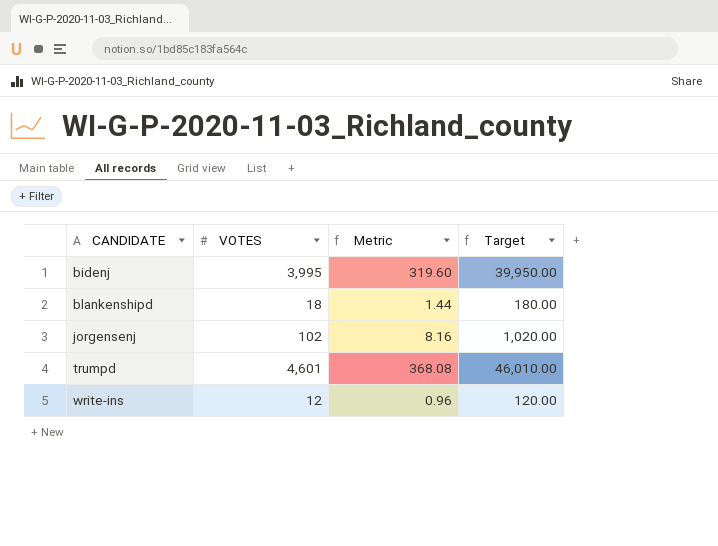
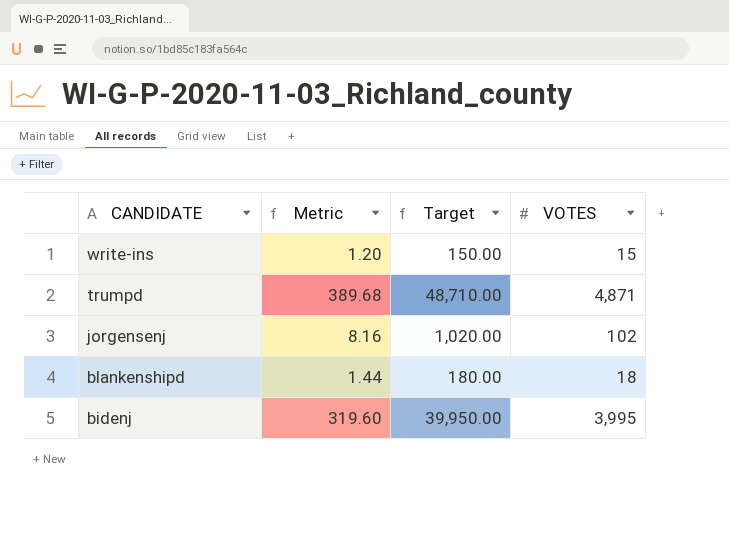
row order: CANDIDATE ascending -> CANDIDATE descending
column VOTES | position: 2 -> 4
write-ins | Metric: 0.96 -> 1.20
write-ins | Target: 120.00 -> 150.00
write-ins | VOTES: 12 -> 15
trumpd | Metric: 368.08 -> 389.68
trumpd | Target: 46,010.00 -> 48,710.00
trumpd | VOTES: 4,601 -> 4,871

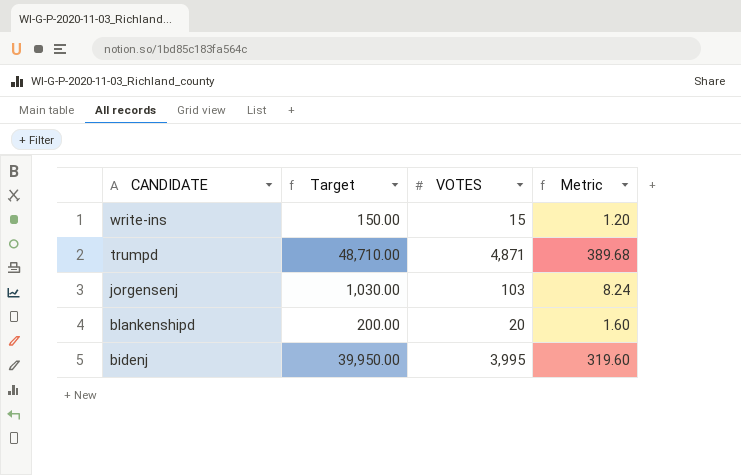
column Metric | position: 2 -> 4
jorgensenj | Target: 1,020.00 -> 1,030.00
jorgensenj | VOTES: 102 -> 103
jorgensenj | Metric: 8.16 -> 8.24
blankenshipd | Target: 180.00 -> 200.00
blankenshipd | VOTES: 18 -> 20
blankenshipd | Metric: 1.44 -> 1.60

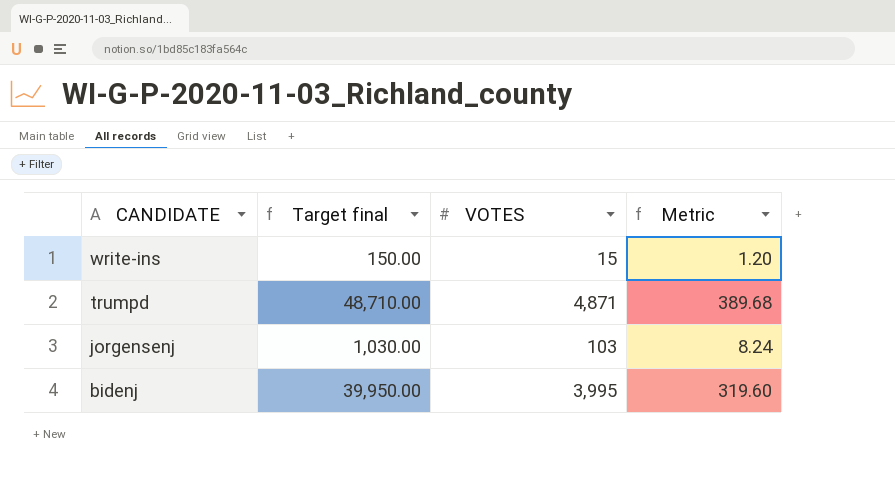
column name: Target -> Target final
row blankenshipd: 200.00 | 20 | 1.60 -> none

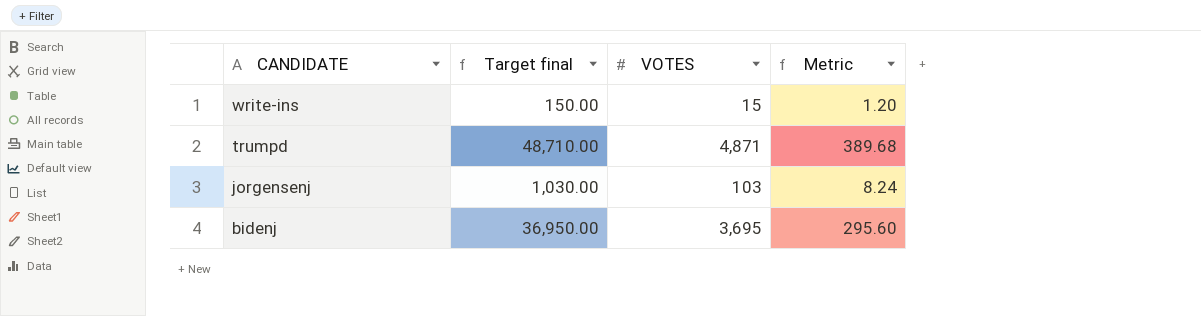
bidenj | Target final: 39,950.00 -> 36,950.00
bidenj | VOTES: 3,995 -> 3,695
bidenj | Metric: 319.60 -> 295.60

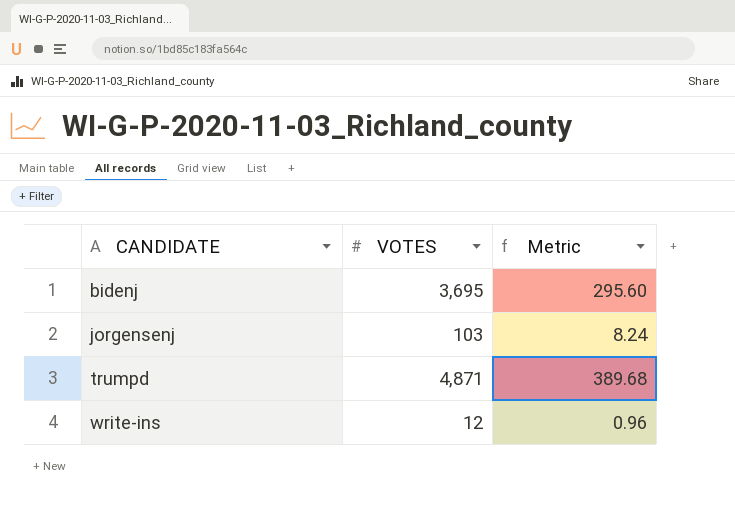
row order: CANDIDATE descending -> CANDIDATE ascending
column Target final | formula: [VOTES] * 10 -> none
write-ins | VOTES: 15 -> 12
write-ins | Metric: 1.20 -> 0.96

